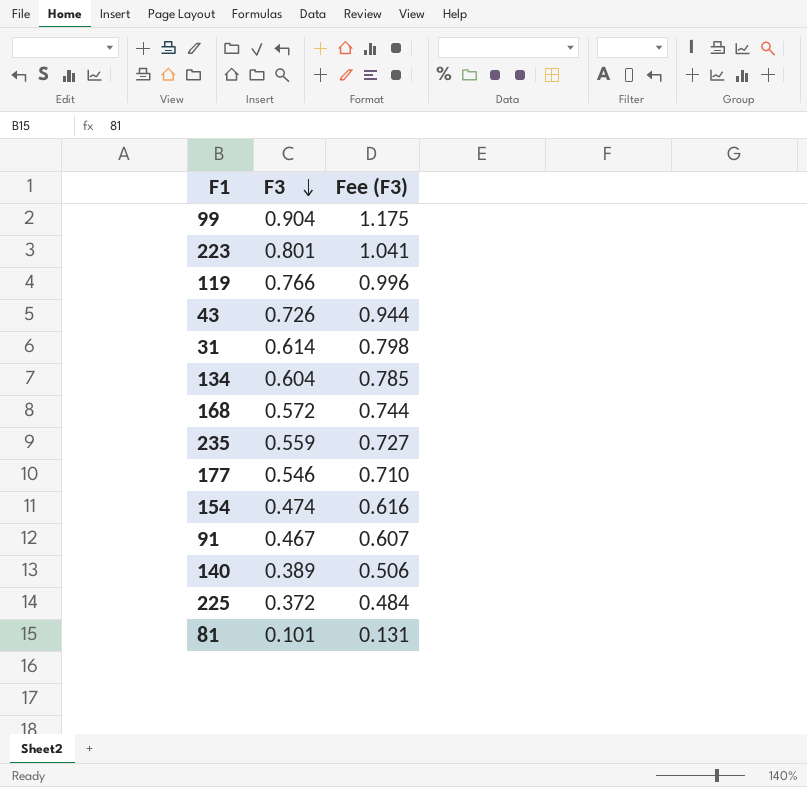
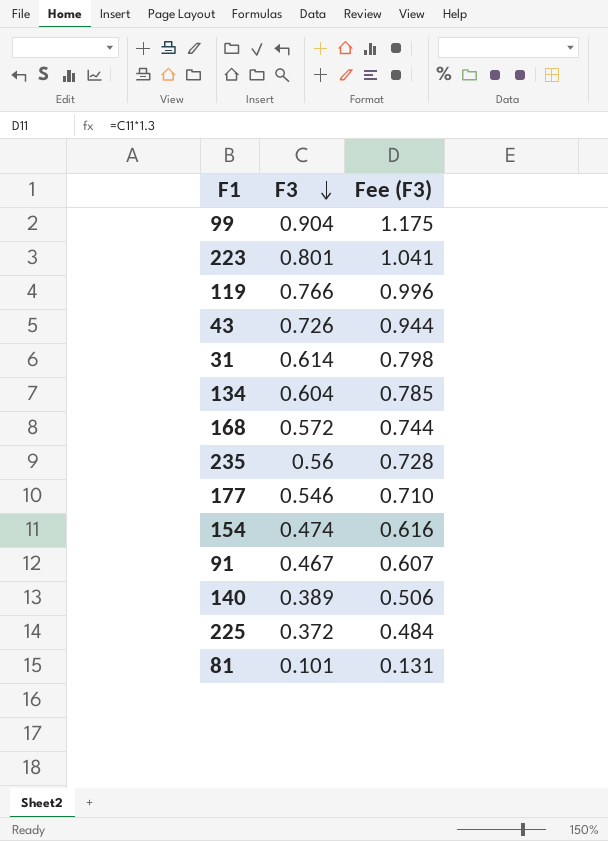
235 | F3: 0.559 -> 0.56
235 | Fee (F3): 0.727 -> 0.728

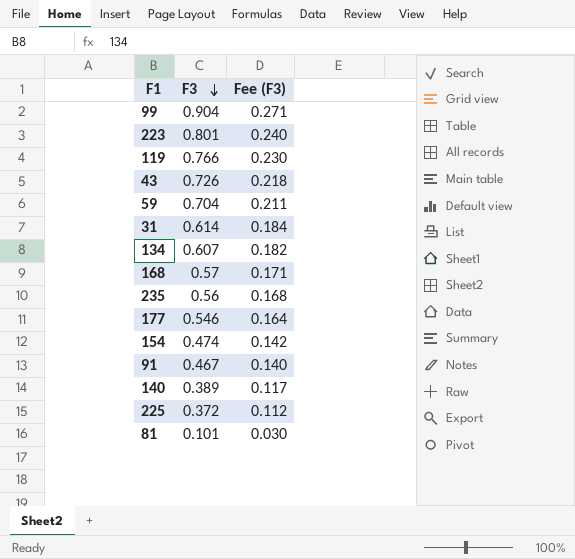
column Fee (F3) | formula: [F3] * 1.3 -> [F3] * 0.3
row 59: none -> 0.704 | 0.211
134 | F3: 0.604 -> 0.607
168 | F3: 0.572 -> 0.57

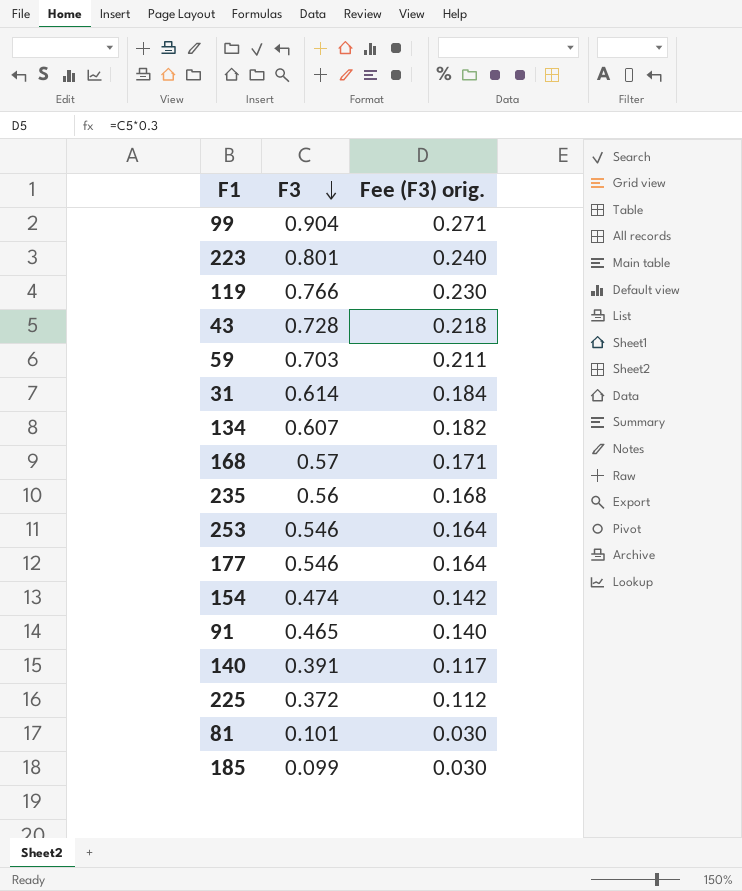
column name: Fee (F3) -> Fee (F3) orig.
43 | F3: 0.726 -> 0.728
59 | F3: 0.704 -> 0.703
row 253: none -> 0.546 | 0.164
91 | F3: 0.467 -> 0.465
140 | F3: 0.389 -> 0.391
row 185: none -> 0.099 | 0.030

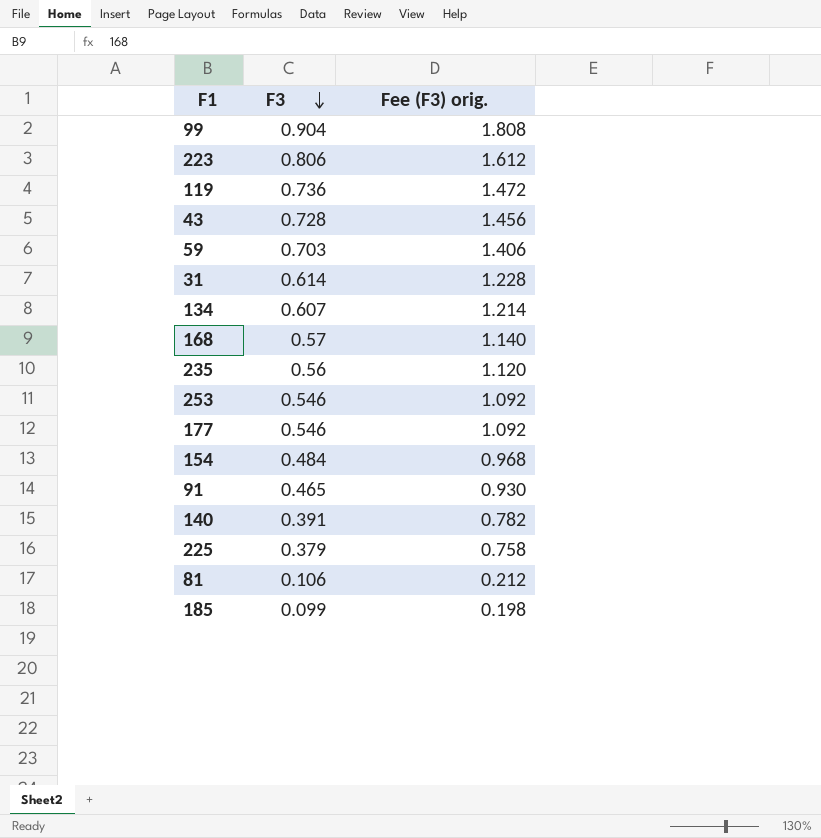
column Fee (F3) orig. | formula: [F3] * 0.3 -> [F3] * 2
223 | F3: 0.801 -> 0.806
119 | F3: 0.766 -> 0.736
154 | F3: 0.474 -> 0.484
225 | F3: 0.372 -> 0.379
81 | F3: 0.101 -> 0.106

